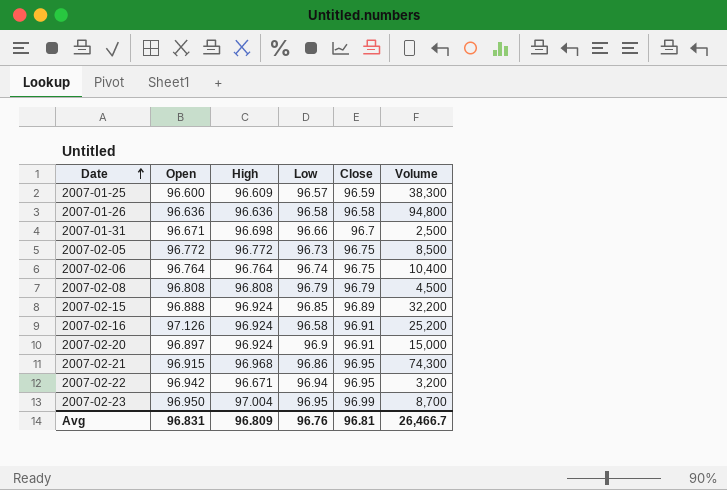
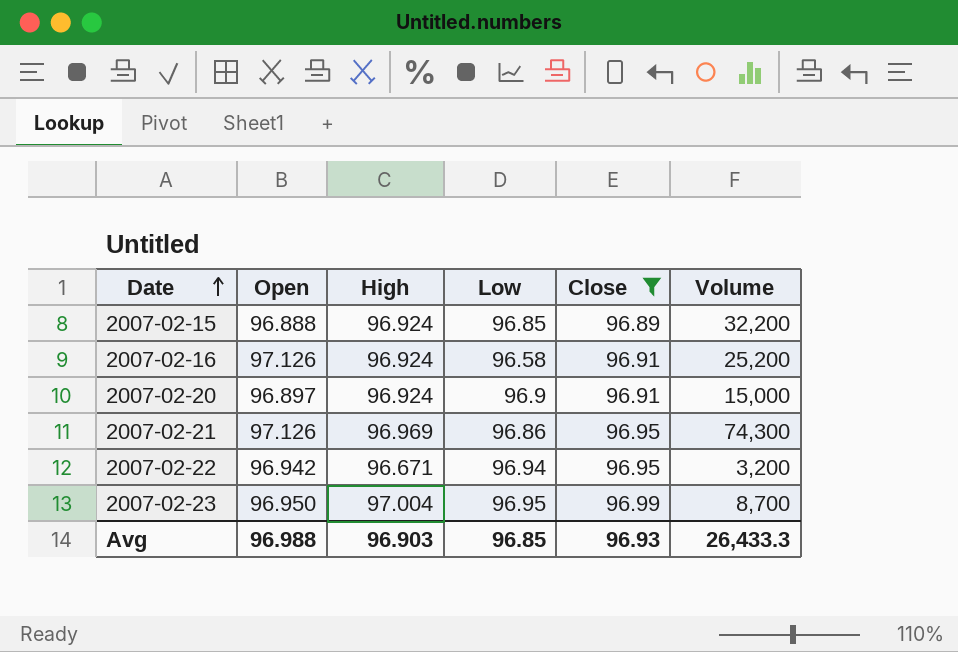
filter: none -> Close >= 96.89
2007-02-21 | Open: 96.915 -> 97.126
2007-02-21 | High: 96.968 -> 96.969
Avg | Open: 96.831 -> 96.988
Avg | High: 96.809 -> 96.903
Avg | Low: 96.76 -> 96.85
Avg | Close: 96.81 -> 96.93
Avg | Volume: 26,466.7 -> 26,433.3

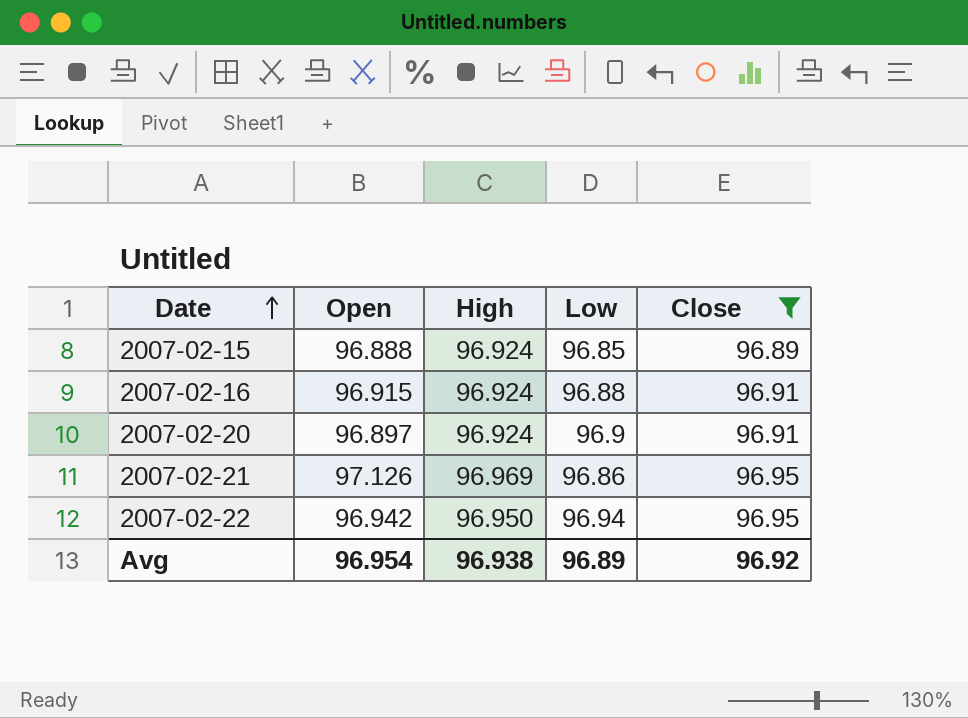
column Volume | position: 6 -> none
row 2007-02-23: 96.950 | 97.004 | 96.95 | 96.99 | 8,700 -> none
2007-02-16 | Open: 97.126 -> 96.915
2007-02-16 | Low: 96.58 -> 96.88
2007-02-22 | High: 96.671 -> 96.950
Avg | Open: 96.988 -> 96.954
Avg | High: 96.903 -> 96.938
Avg | Low: 96.85 -> 96.89
Avg | Close: 96.93 -> 96.92

